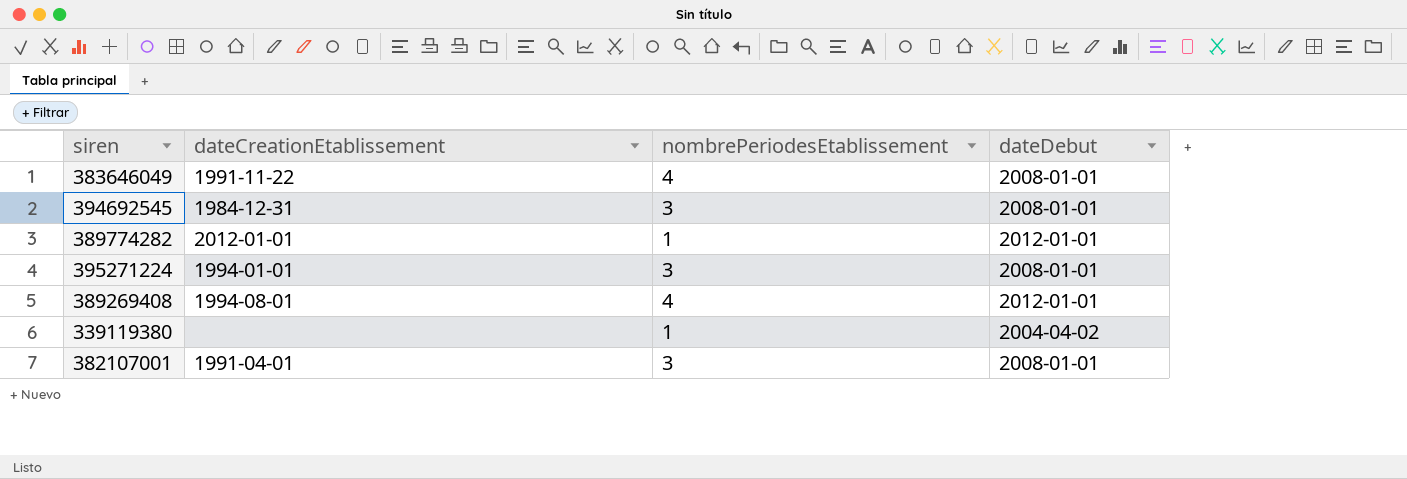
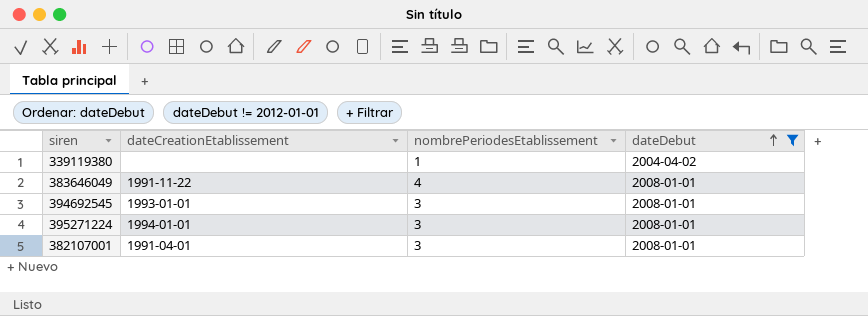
filter: none -> dateDebut != 2012-01-01
row order: none -> dateDebut ascending
394692545 | dateCreationEtablissement: 1984-12-31 -> 1993-01-01

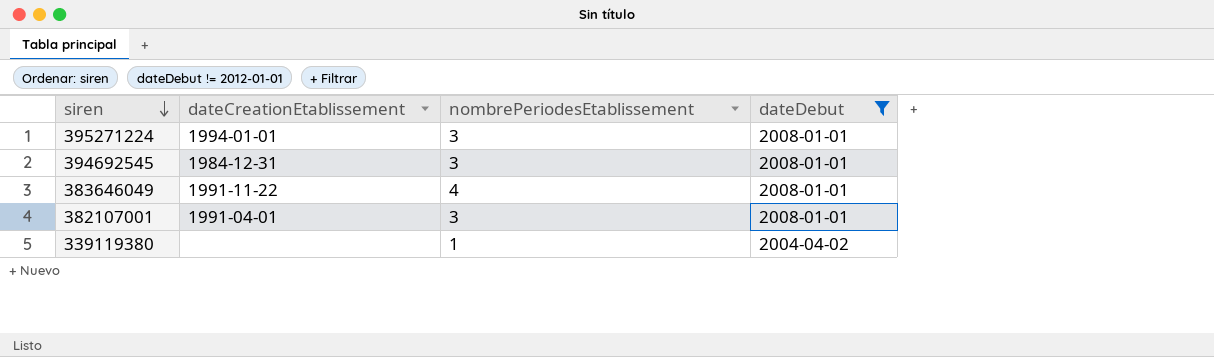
row order: dateDebut ascending -> siren descending
394692545 | dateCreationEtablissement: 1993-01-01 -> 1984-12-31

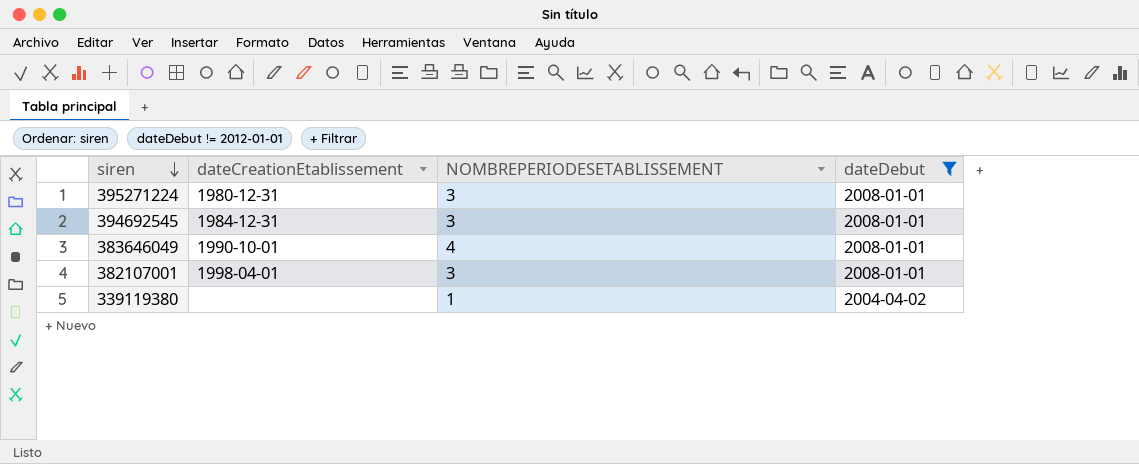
column name: nombrePeriodesEtablissement -> NOMBREPERIODESETABLISSEMENT
395271224 | dateCreationEtablissement: 1994-01-01 -> 1980-12-31
383646049 | dateCreationEtablissement: 1991-11-22 -> 1990-10-01
382107001 | dateCreationEtablissement: 1991-04-01 -> 1998-04-01

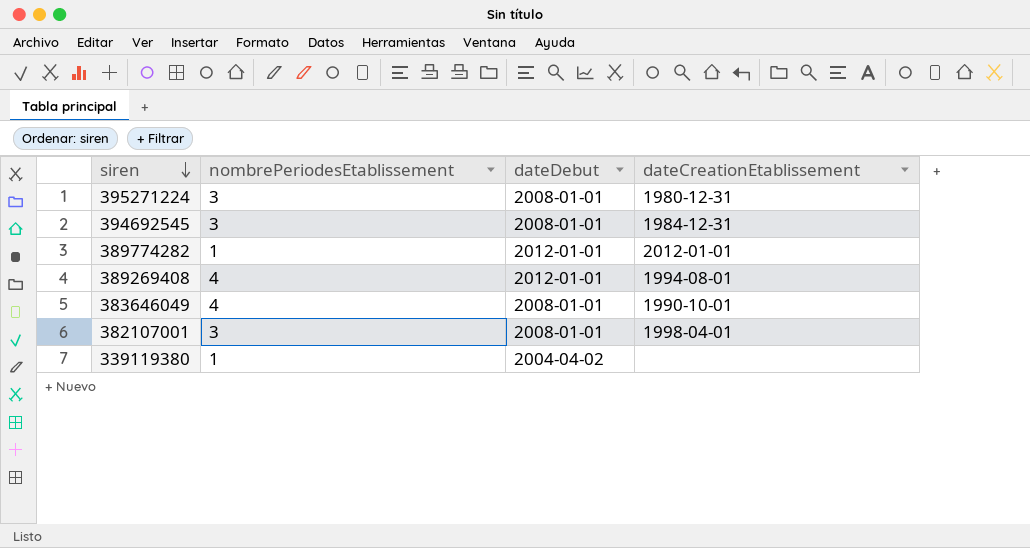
filter: dateDebut != 2012-01-01 -> none
column name: NOMBREPERIODESETABLISSEMENT -> nombrePeriodesEtablissement
column dateCreationEtablissement | position: 2 -> 4

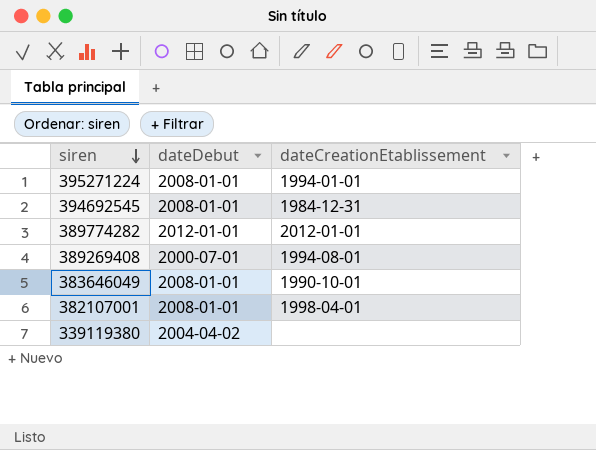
column nombrePeriodesEtablissement | position: 2 -> none
395271224 | dateCreationEtablissement: 1980-12-31 -> 1994-01-01
389269408 | dateDebut: 2012-01-01 -> 2000-07-01

